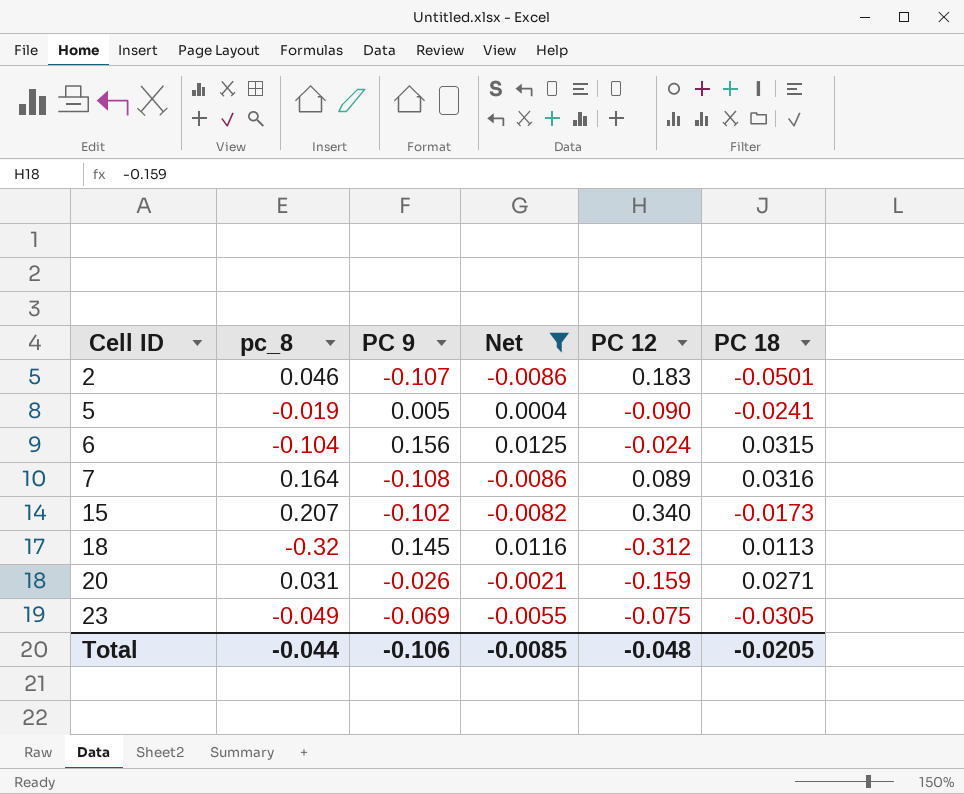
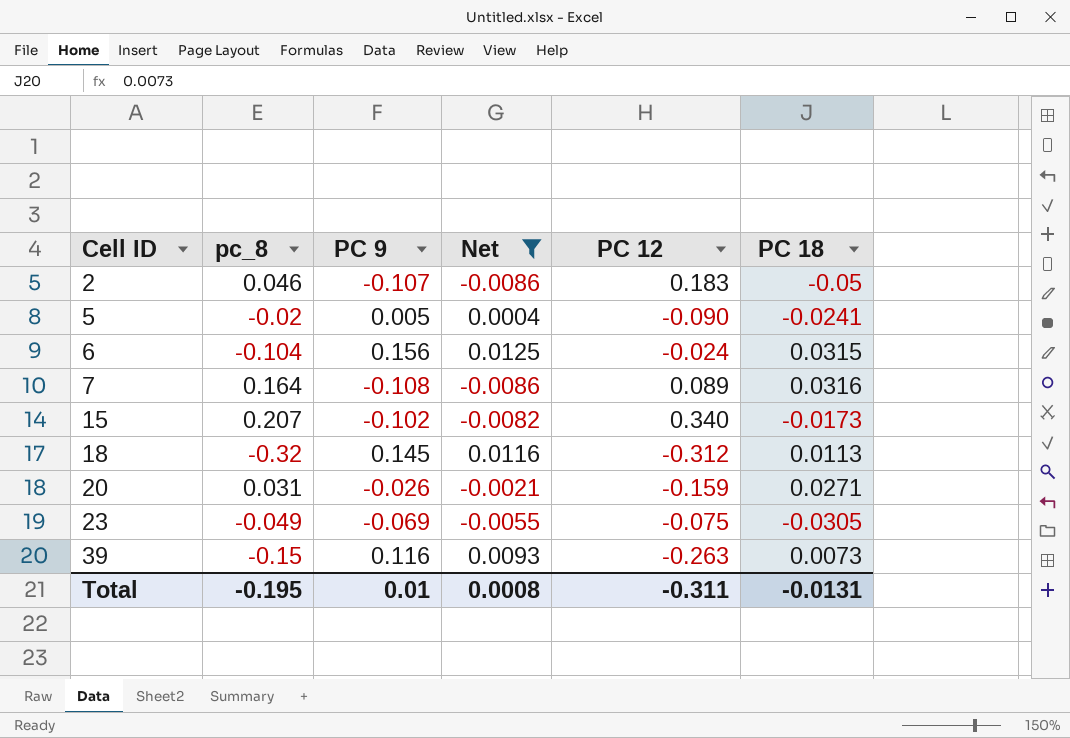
2 | PC 18: -0.0501 -> -0.05
5 | pc_8: -0.019 -> -0.02
row 39: none -> -0.15 | 0.116 | 0.0093 | -0.263 | 0.0073
Total | pc_8: -0.044 -> -0.195
Total | PC 9: -0.106 -> 0.01
Total | Net: -0.0085 -> 0.0008
Total | PC 12: -0.048 -> -0.311
Total | PC 18: -0.0205 -> -0.0131

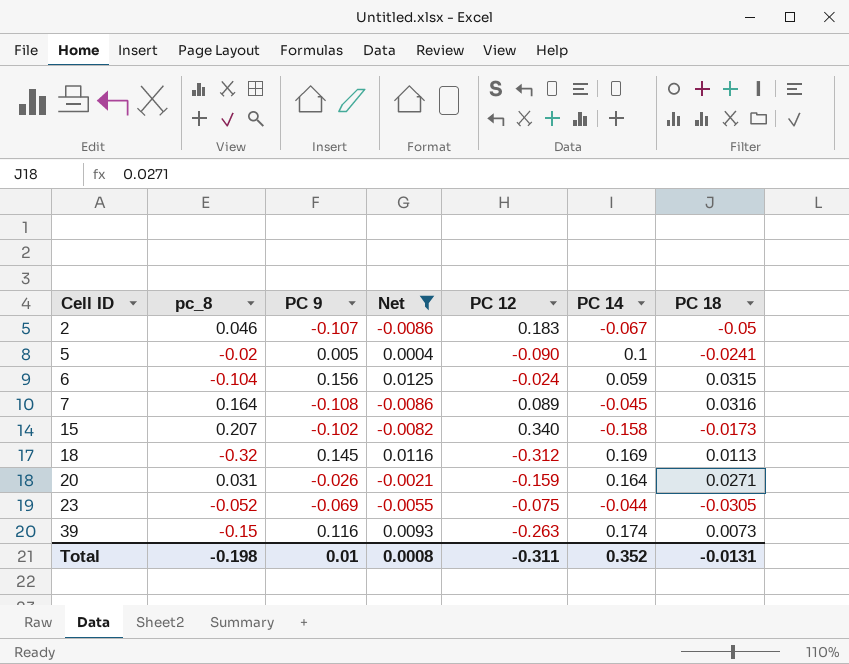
column PC 14 | position: none -> 6
23 | pc_8: -0.049 -> -0.052
Total | pc_8: -0.195 -> -0.198

